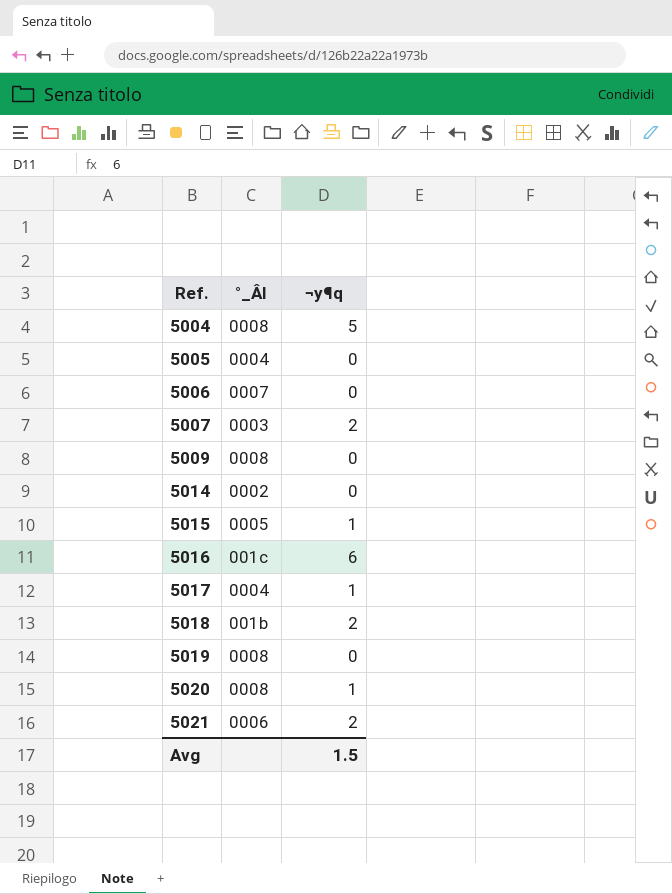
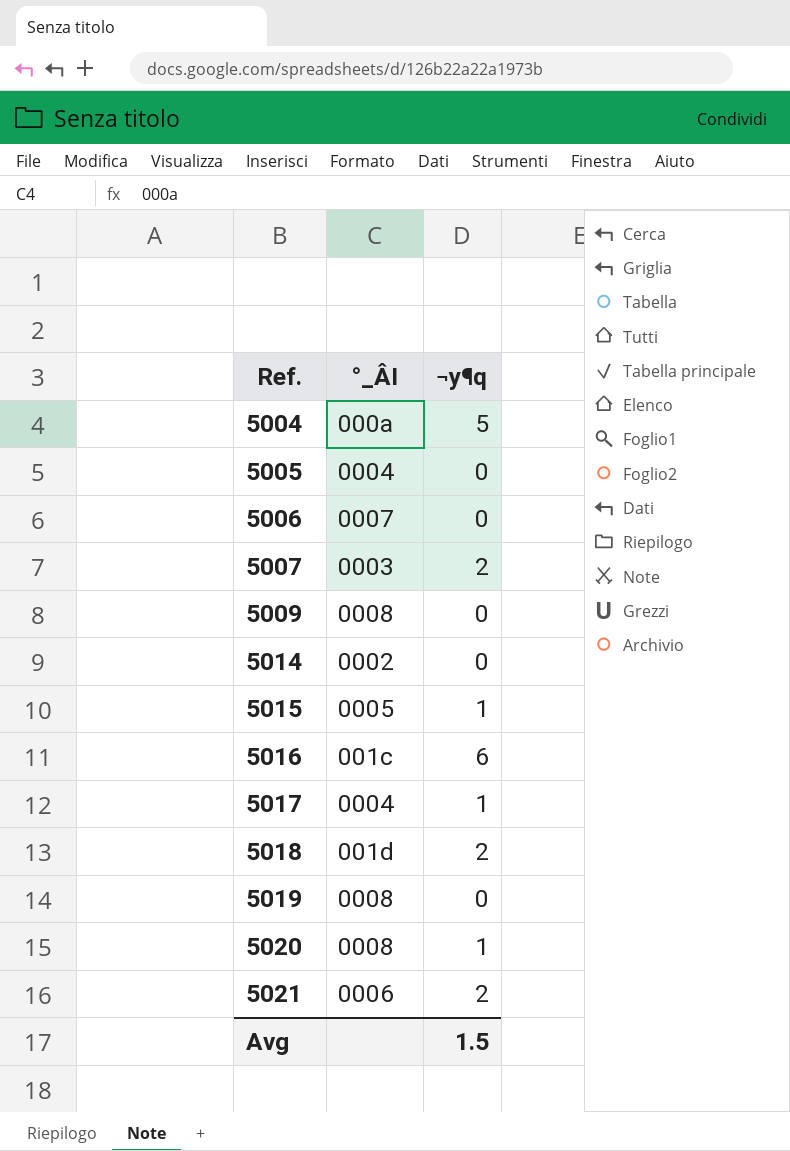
5004 | °_ÂI: 0008 -> 000a
5018 | °_ÂI: 001b -> 001d

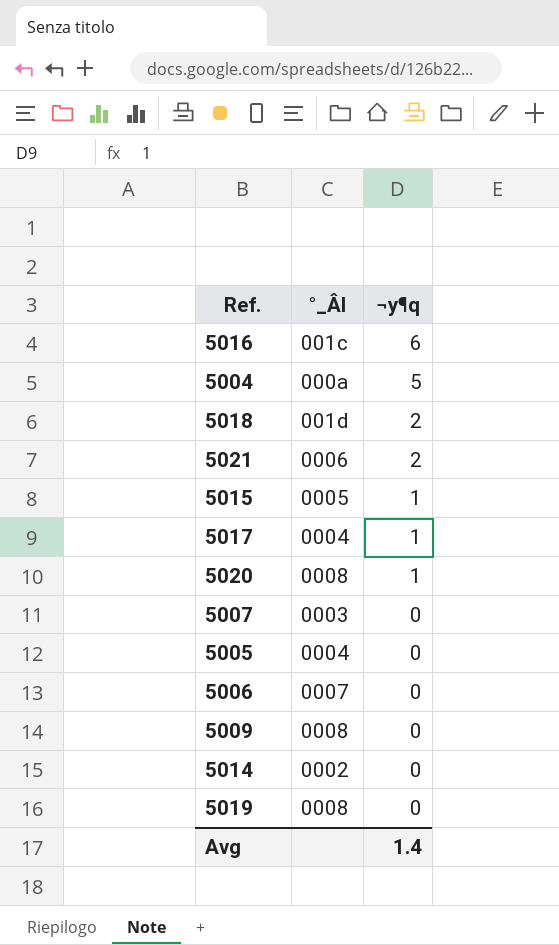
row order: Ref. ascending -> ¬y¶q descending
5007 | ¬y¶q: 2 -> 0
Avg | ¬y¶q: 1.5 -> 1.4

